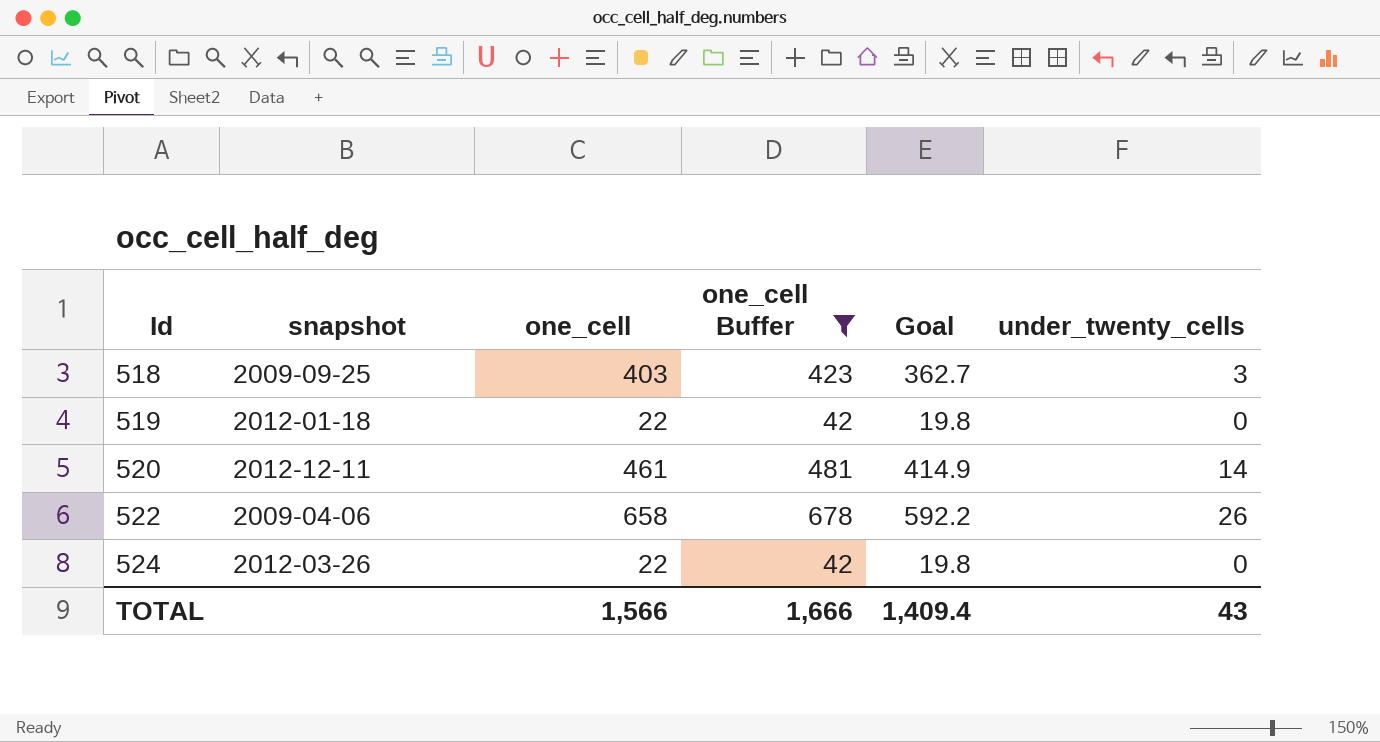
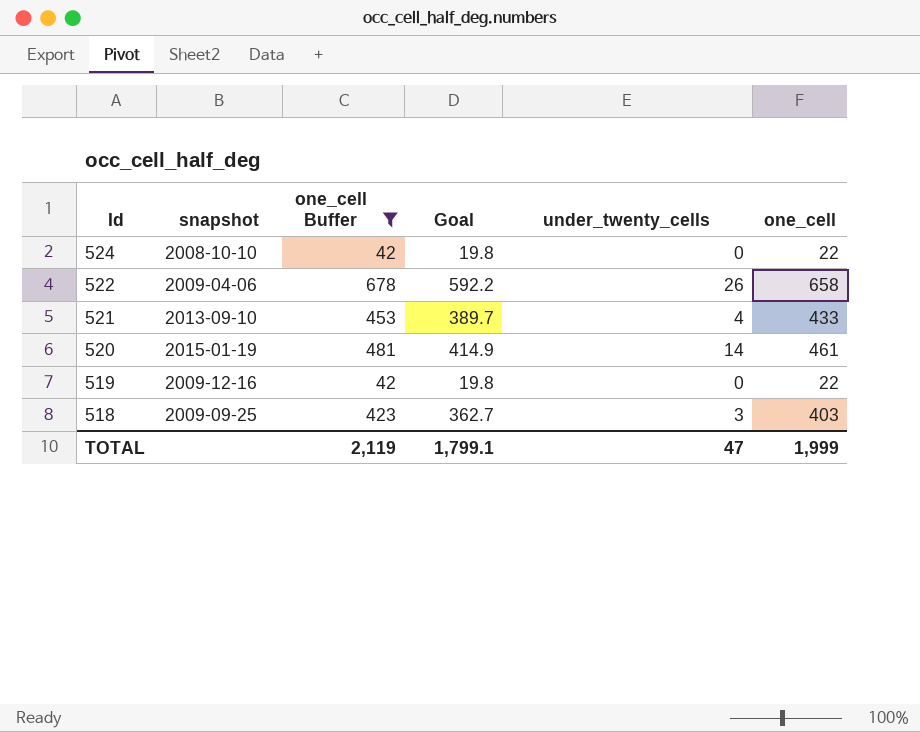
row order: Id ascending -> Id descending
column one_cell | position: 3 -> 6
524 | snapshot: 2012-03-26 -> 2008-10-10
row 521: none -> 2013-09-10 | 453 | 389.7 | 4 | 433
520 | snapshot: 2012-12-11 -> 2015-01-19
519 | snapshot: 2012-01-18 -> 2009-12-16
TOTAL | one_cell Buffer: 1,666 -> 2,119
TOTAL | Goal: 1,409.4 -> 1,799.1
TOTAL | under_twenty_cells: 43 -> 47
TOTAL | one_cell: 1,566 -> 1,999

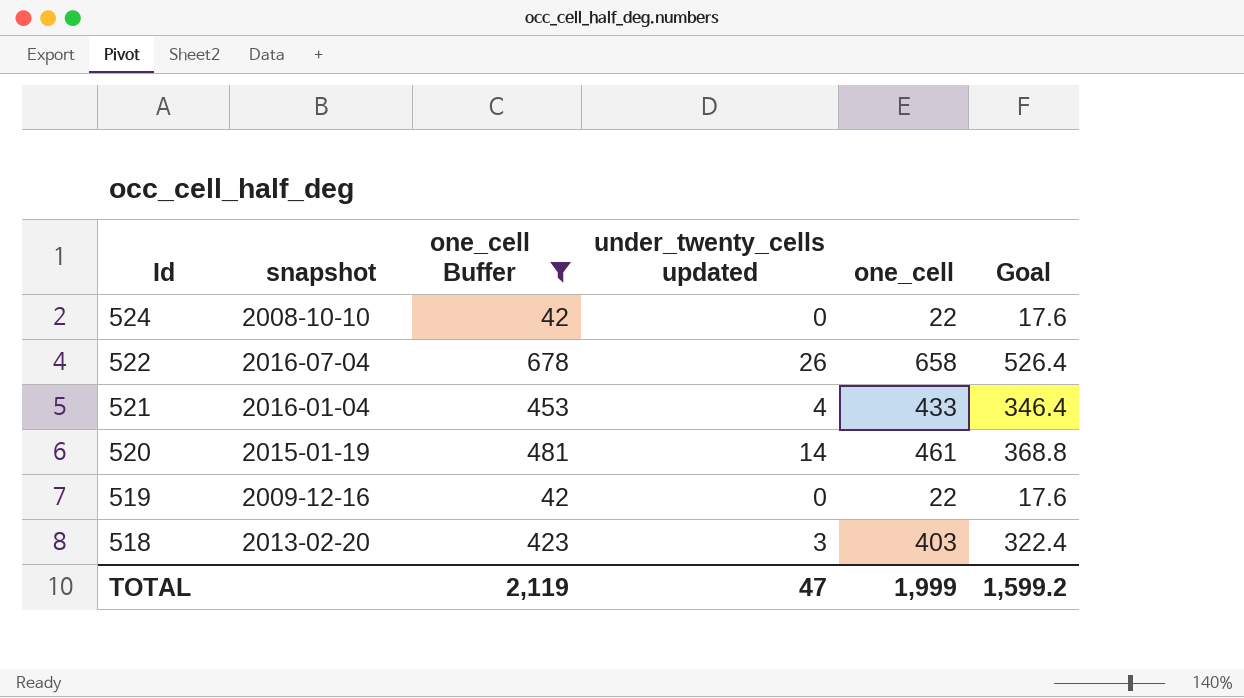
column name: under_twenty_cells -> under_twenty_cells updated
column Goal | formula: [one_cell] * 0.9 -> [one_cell] * 0.8
column Goal | position: 4 -> 6
522 | snapshot: 2009-04-06 -> 2016-07-04
521 | snapshot: 2013-09-10 -> 2016-01-04
518 | snapshot: 2009-09-25 -> 2013-02-20
TOTAL | Goal: 1,799.1 -> 1,599.2

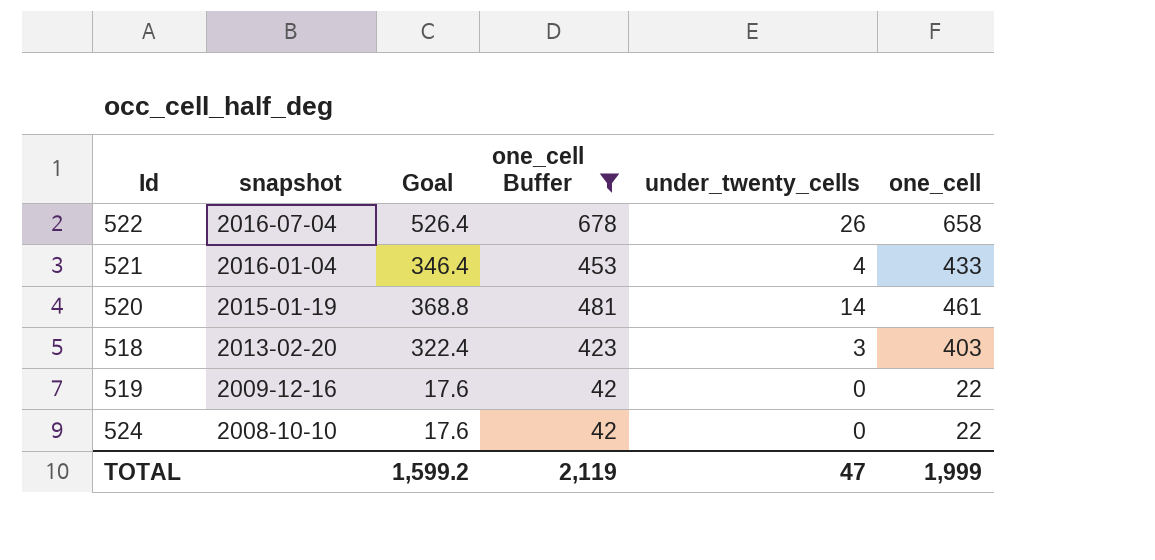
row order: Id descending -> snapshot descending
column Goal | position: 6 -> 3
column name: under_twenty_cells updated -> under_twenty_cells

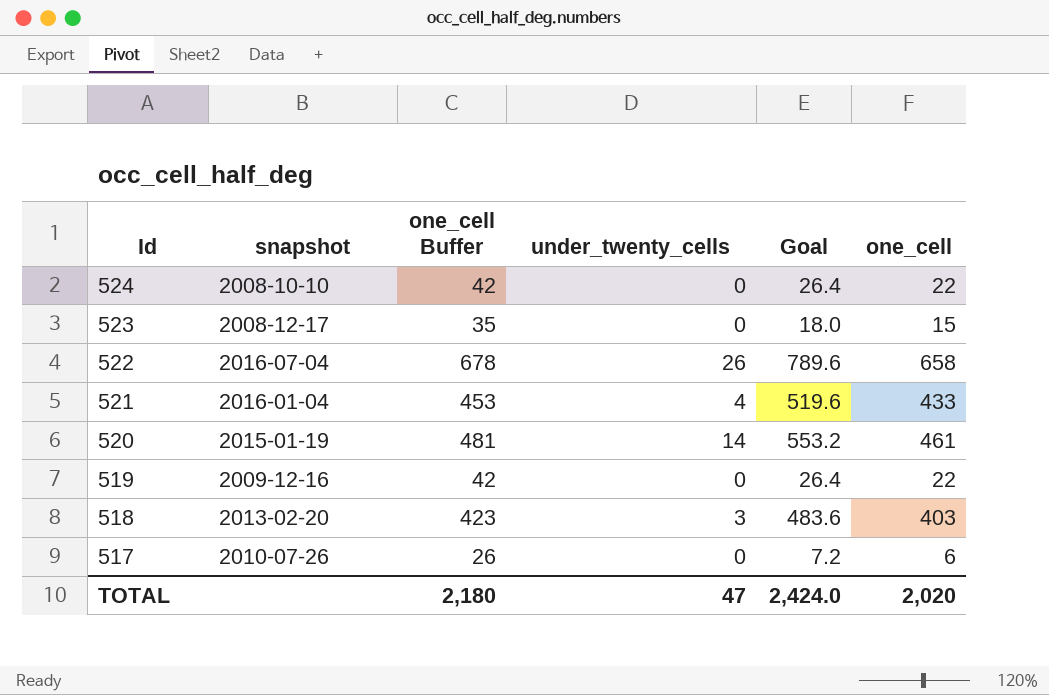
filter: one_cell Buffer >= 42 -> none
row order: snapshot descending -> Id descending
column Goal | formula: [one_cell] * 0.8 -> [one_cell] * 1.2
column Goal | position: 3 -> 5
TOTAL | one_cell Buffer: 2,119 -> 2,180
TOTAL | Goal: 1,599.2 -> 2,424.0
TOTAL | one_cell: 1,999 -> 2,020

